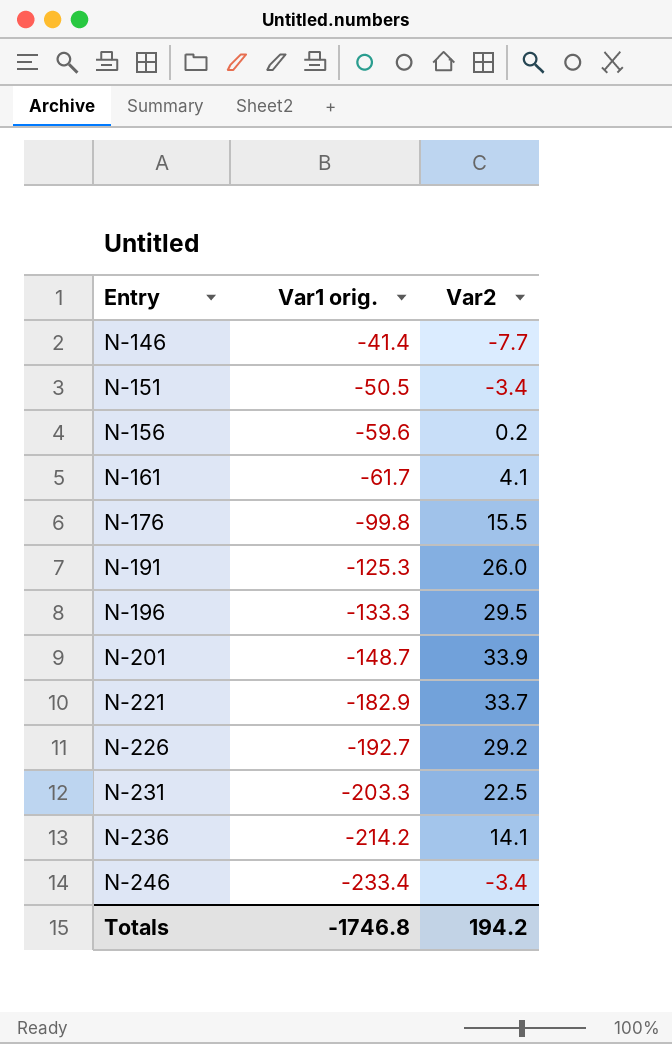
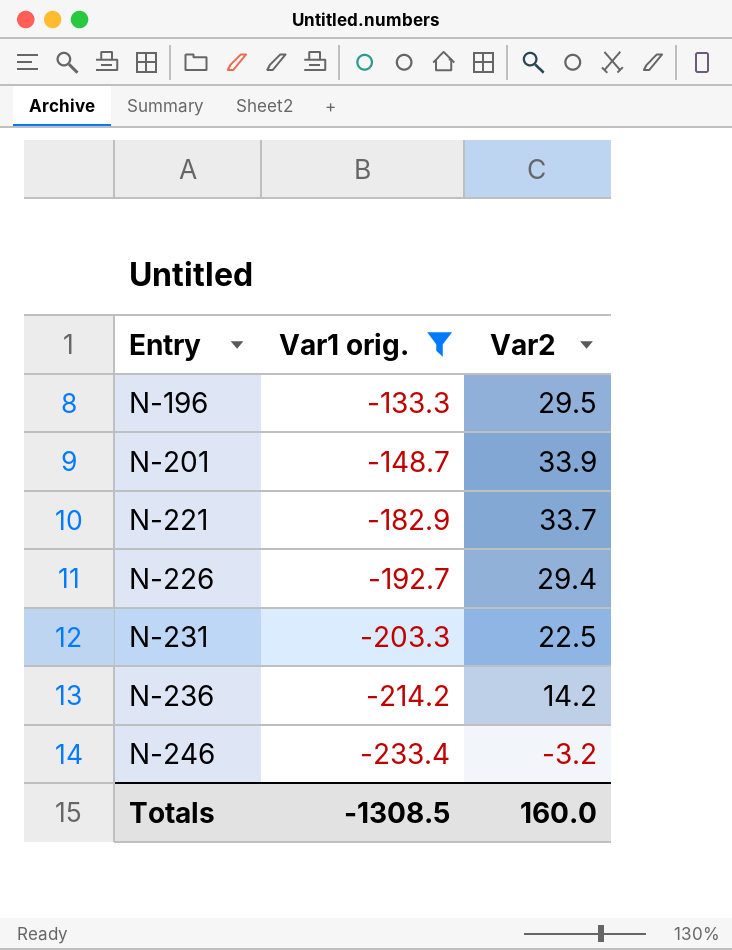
filter: none -> Var1 orig. <= -133.3
N-226 | Var2: 29.2 -> 29.4
N-236 | Var2: 14.1 -> 14.2
N-246 | Var2: -3.4 -> -3.2
Totals | Var1 orig.: -1746.8 -> -1308.5
Totals | Var2: 194.2 -> 160.0

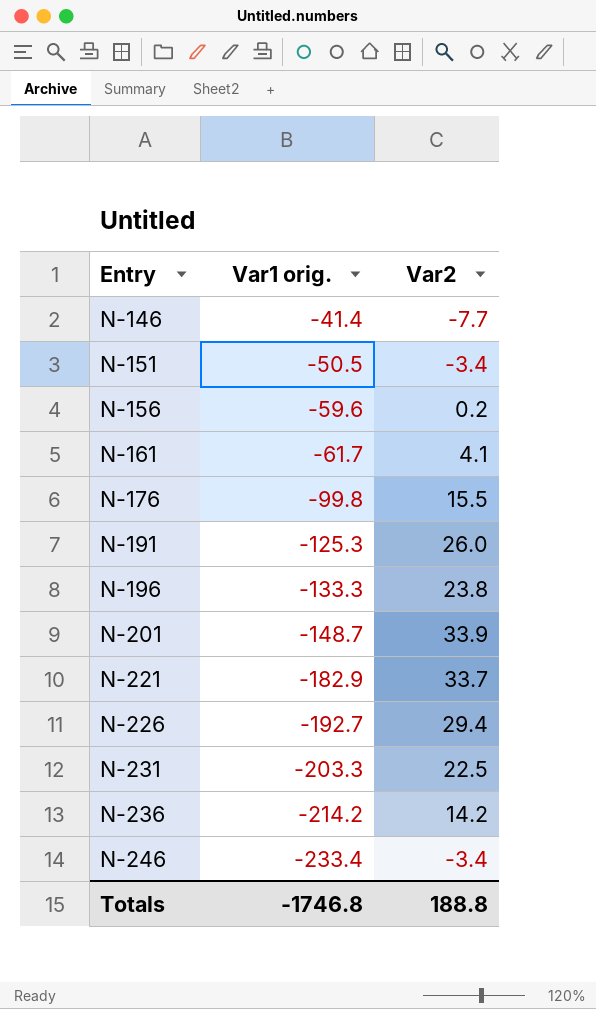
filter: Var1 orig. <= -133.3 -> none
N-196 | Var2: 29.5 -> 23.8
N-246 | Var2: -3.2 -> -3.4
Totals | Var1 orig.: -1308.5 -> -1746.8
Totals | Var2: 160.0 -> 188.8

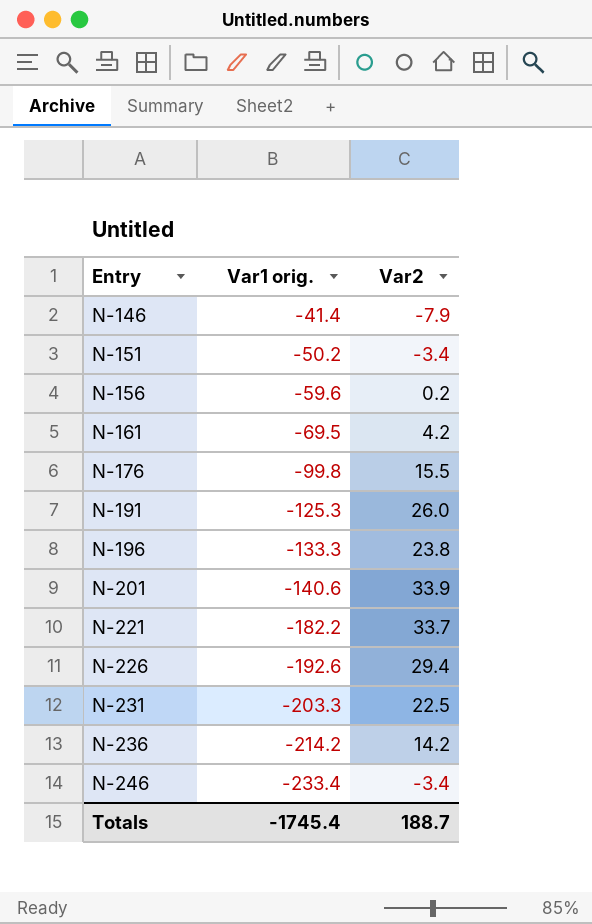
N-146 | Var2: -7.7 -> -7.9
N-151 | Var1 orig.: -50.5 -> -50.2
N-161 | Var1 orig.: -61.7 -> -69.5
N-161 | Var2: 4.1 -> 4.2
N-201 | Var1 orig.: -148.7 -> -140.6
N-221 | Var1 orig.: -182.9 -> -182.2
N-226 | Var1 orig.: -192.7 -> -192.6
Totals | Var1 orig.: -1746.8 -> -1745.4
Totals | Var2: 188.8 -> 188.7

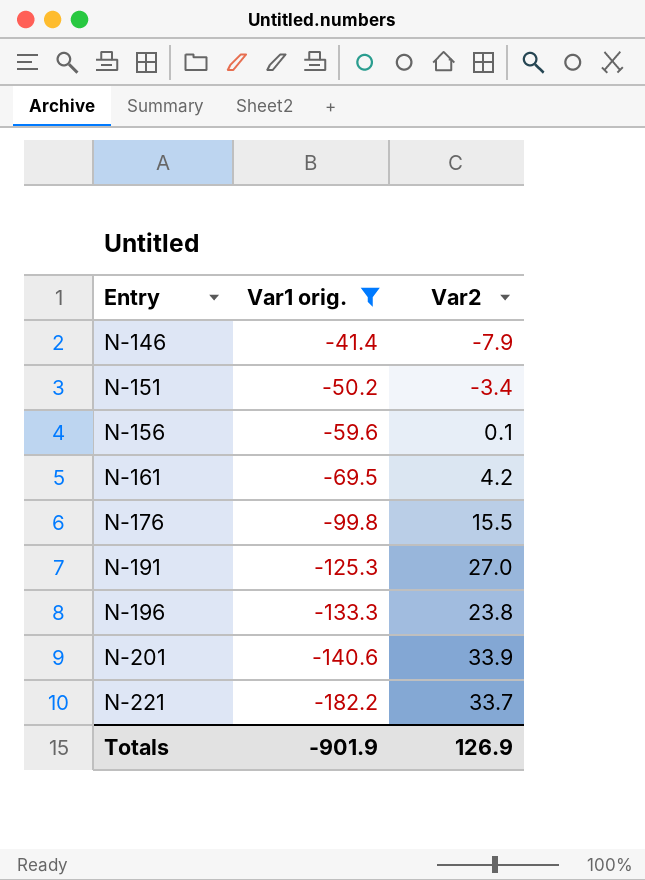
filter: none -> Var1 orig. >= -182.2
N-156 | Var2: 0.2 -> 0.1
N-191 | Var2: 26.0 -> 27.0
Totals | Var1 orig.: -1745.4 -> -901.9
Totals | Var2: 188.7 -> 126.9

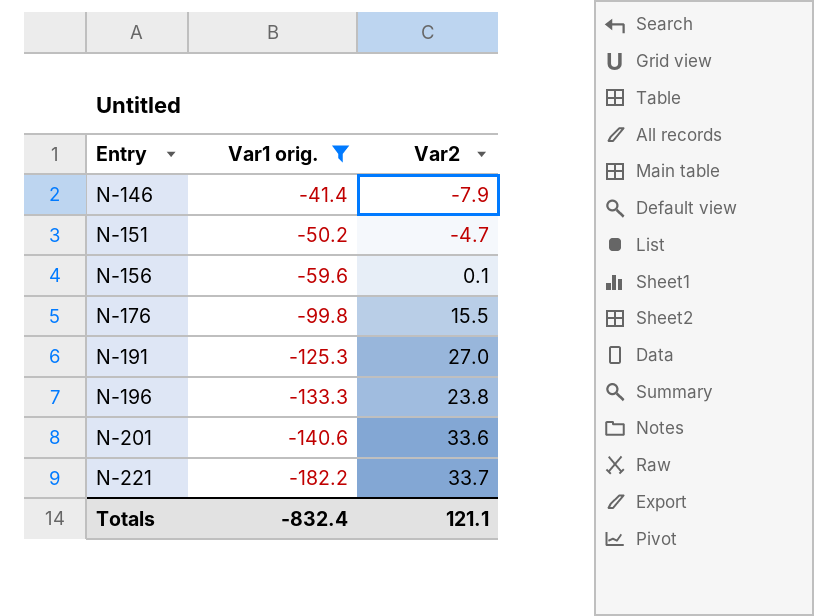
row N-161: -69.5 | 4.2 -> none
N-151 | Var2: -3.4 -> -4.7
N-201 | Var2: 33.9 -> 33.6
Totals | Var1 orig.: -901.9 -> -832.4
Totals | Var2: 126.9 -> 121.1

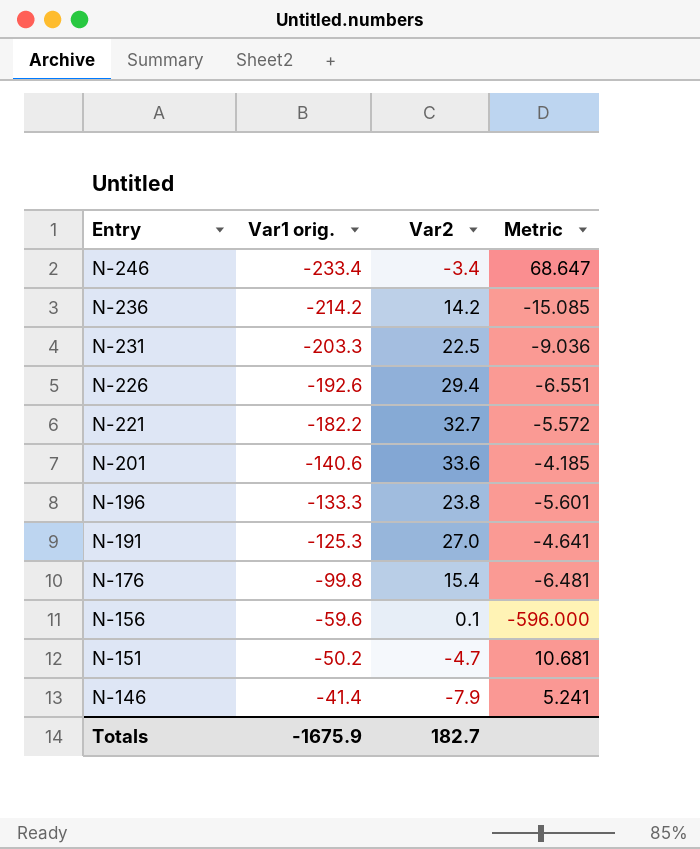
filter: Var1 orig. >= -182.2 -> none
row order: Entry ascending -> Entry descending
column Metric | formula: none -> [Var1 orig.] / [Var2]
N-221 | Var2: 33.7 -> 32.7
N-176 | Var2: 15.5 -> 15.4
Totals | Var1 orig.: -832.4 -> -1675.9
Totals | Var2: 121.1 -> 182.7

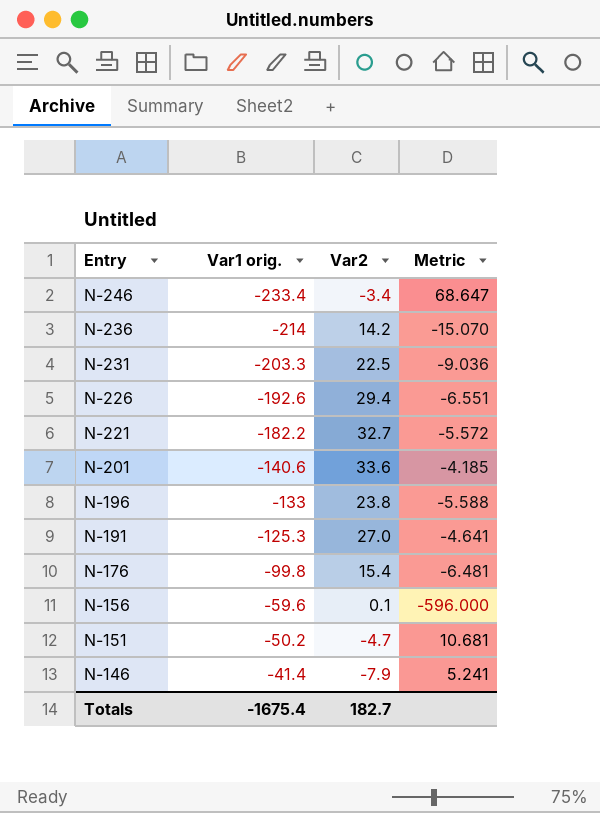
N-236 | Var1 orig.: -214.2 -> -214
N-236 | Metric: -15.085 -> -15.070
N-196 | Var1 orig.: -133.3 -> -133
N-196 | Metric: -5.601 -> -5.588
Totals | Var1 orig.: -1675.9 -> -1675.4

